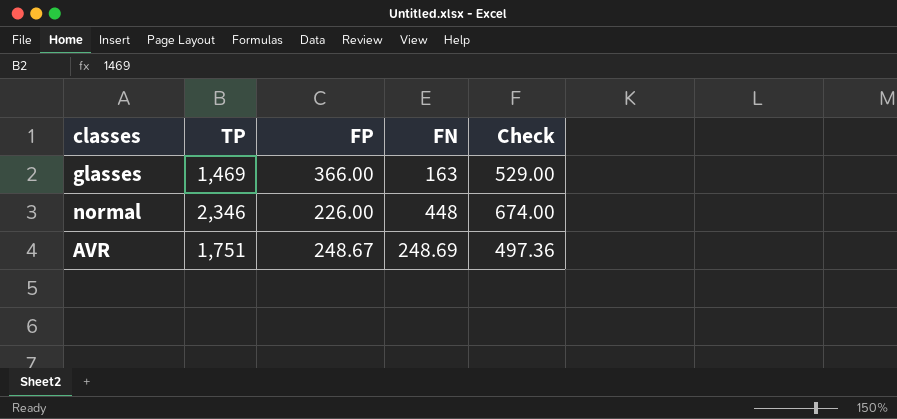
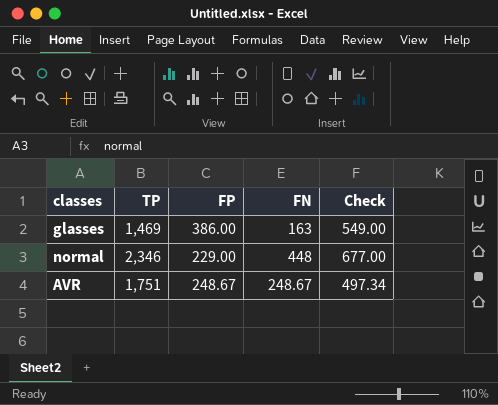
glasses | FP: 366.00 -> 386.00
glasses | Check: 529.00 -> 549.00
normal | FP: 226.00 -> 229.00
normal | Check: 674.00 -> 677.00
AVR | FN: 248.69 -> 248.67
AVR | Check: 497.36 -> 497.34

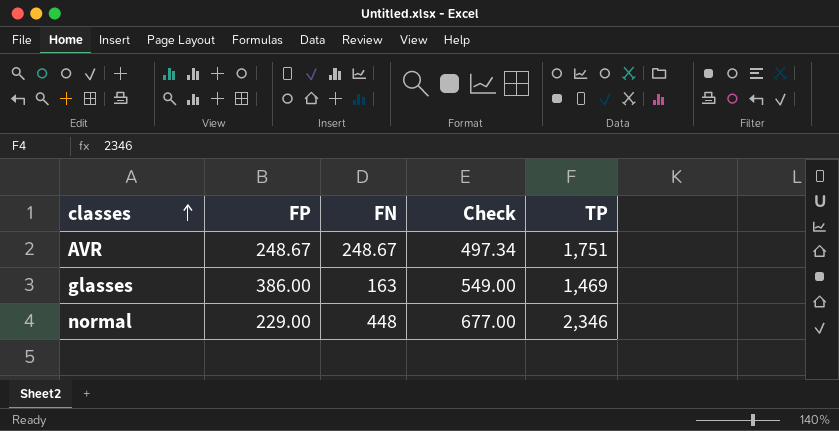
row order: none -> classes ascending
column TP | position: 2 -> 5

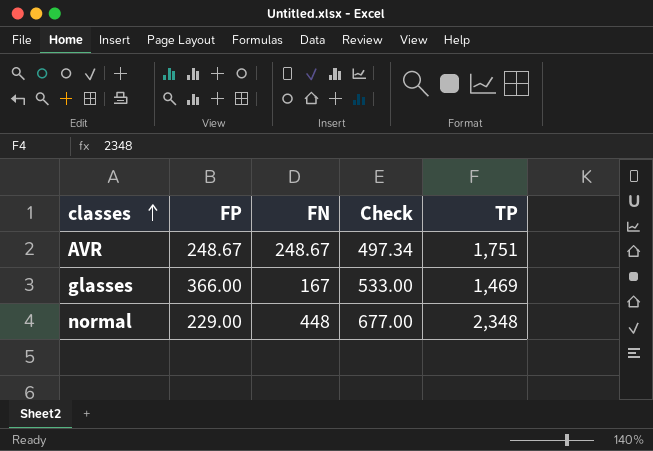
glasses | FP: 386.00 -> 366.00
glasses | FN: 163 -> 167
glasses | Check: 549.00 -> 533.00
normal | TP: 2,346 -> 2,348

